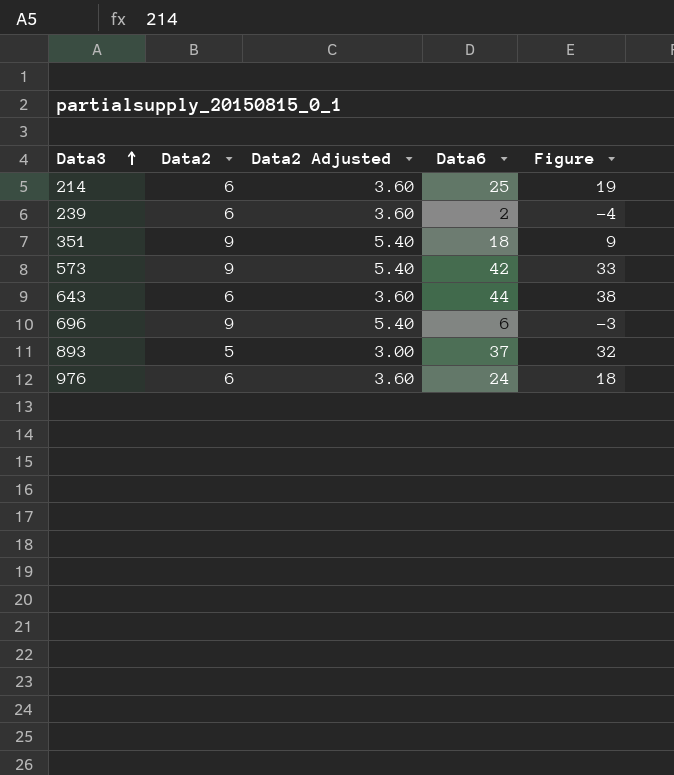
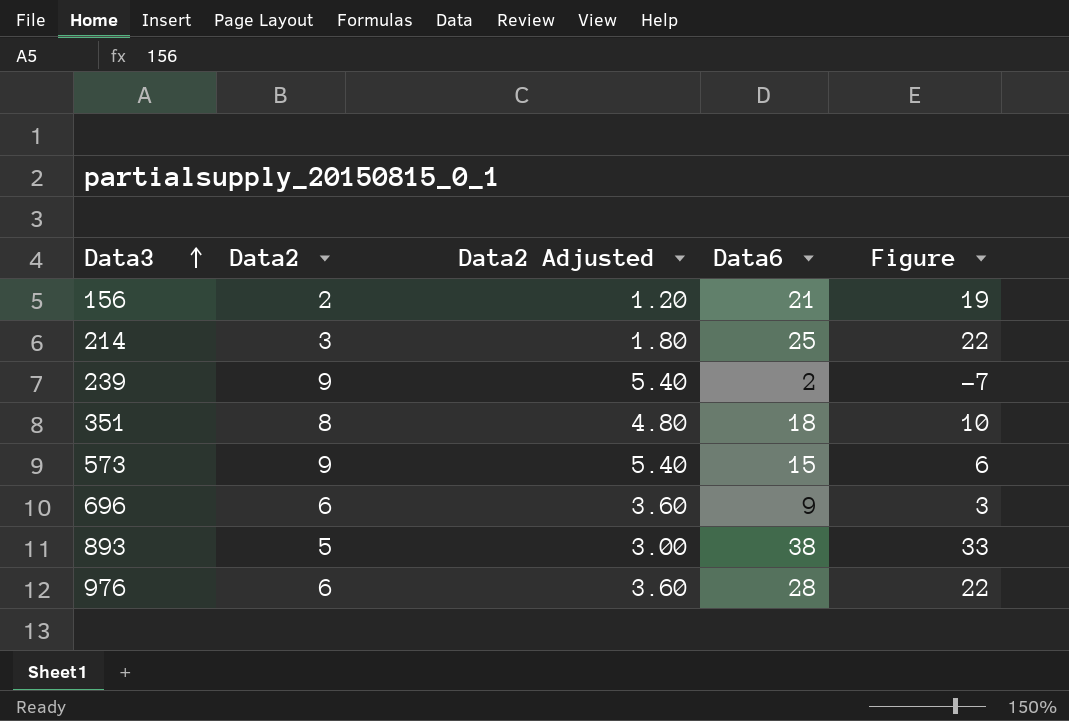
row 643: 6 | 3.60 | 44 | 38 -> none
row 156: none -> 2 | 1.20 | 21 | 19
214 | Data2: 6 -> 3
214 | Data2 Adjusted: 3.60 -> 1.80
214 | Figure: 19 -> 22
239 | Data2: 6 -> 9
239 | Data2 Adjusted: 3.60 -> 5.40
239 | Figure: -4 -> -7
351 | Data2: 9 -> 8
351 | Data2 Adjusted: 5.40 -> 4.80
351 | Figure: 9 -> 10
573 | Data6: 42 -> 15
573 | Figure: 33 -> 6
696 | Data2: 9 -> 6
696 | Data2 Adjusted: 5.40 -> 3.60
696 | Data6: 6 -> 9
696 | Figure: -3 -> 3
893 | Data6: 37 -> 38
893 | Figure: 32 -> 33
976 | Data6: 24 -> 28
976 | Figure: 18 -> 22

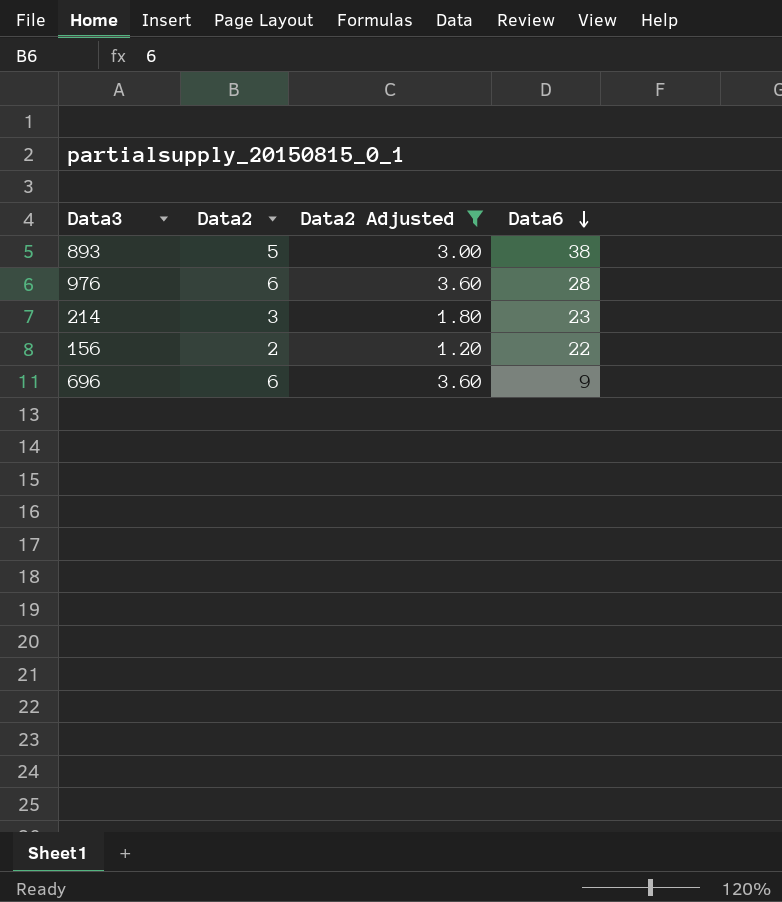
filter: none -> Data2 Adjusted <= 3.60
row order: Data3 ascending -> Data6 descending
column Figure | formula: [Data6] - [Data2] -> none
214 | Data6: 25 -> 23
156 | Data6: 21 -> 22

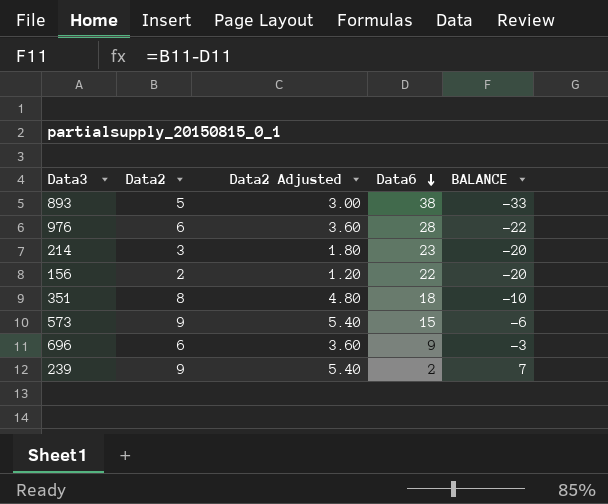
filter: Data2 Adjusted <= 3.60 -> none
column BALANCE | formula: none -> [Data2] - [Data6]

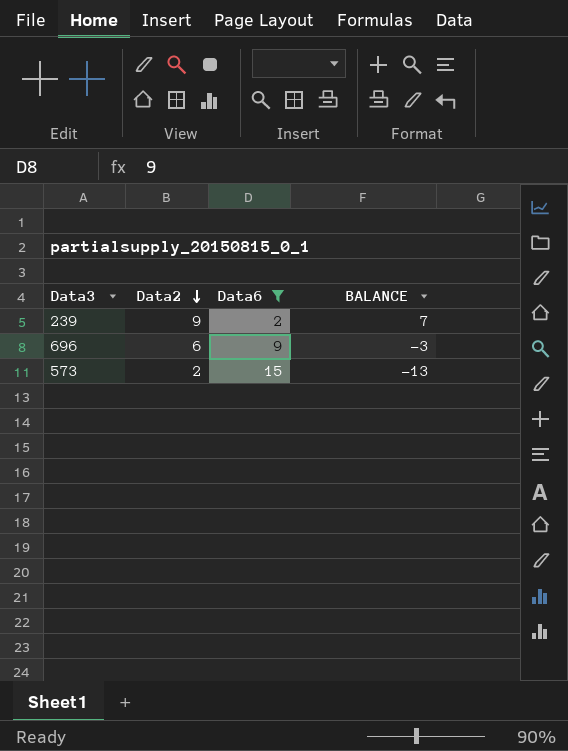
filter: none -> Data6 <= 15
row order: Data6 descending -> Data2 descending
column Data2 Adjusted | formula: [Data2] * 0.6 -> none
573 | Data2: 9 -> 2
573 | BALANCE: -6 -> -13

